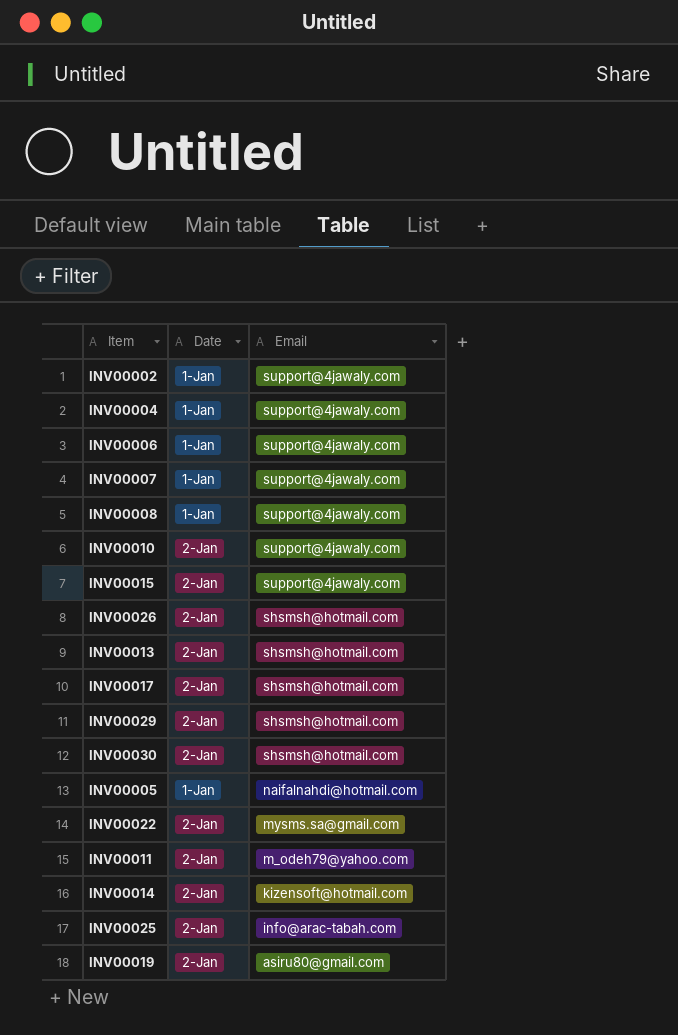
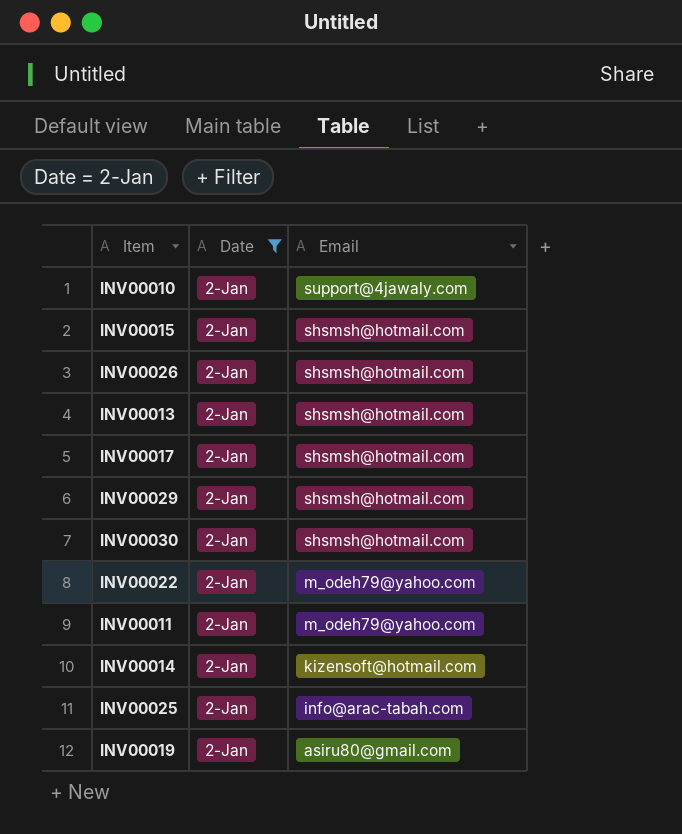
filter: none -> Date = 2-Jan
INV00015 | Email: support@4jawaly.com -> shsmsh@hotmail.com
INV00022 | Email: mysms.sa@gmail.com -> m_odeh79@yahoo.com

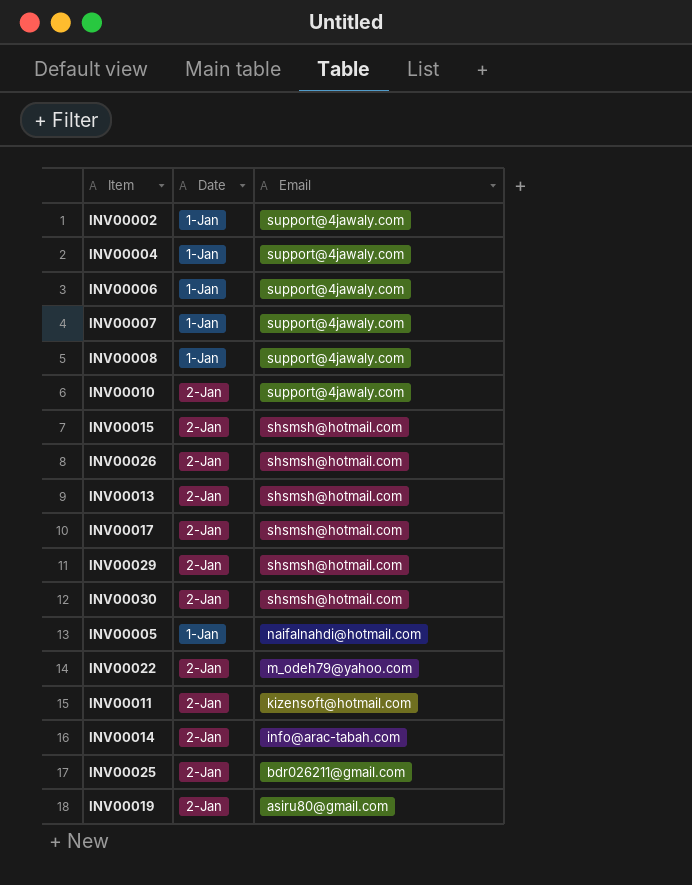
filter: Date = 2-Jan -> none
INV00011 | Email: m_odeh79@yahoo.com -> kizensoft@hotmail.com
INV00014 | Email: kizensoft@hotmail.com -> info@arac-tabah.com
INV00025 | Email: info@arac-tabah.com -> bdr026211@gmail.com

